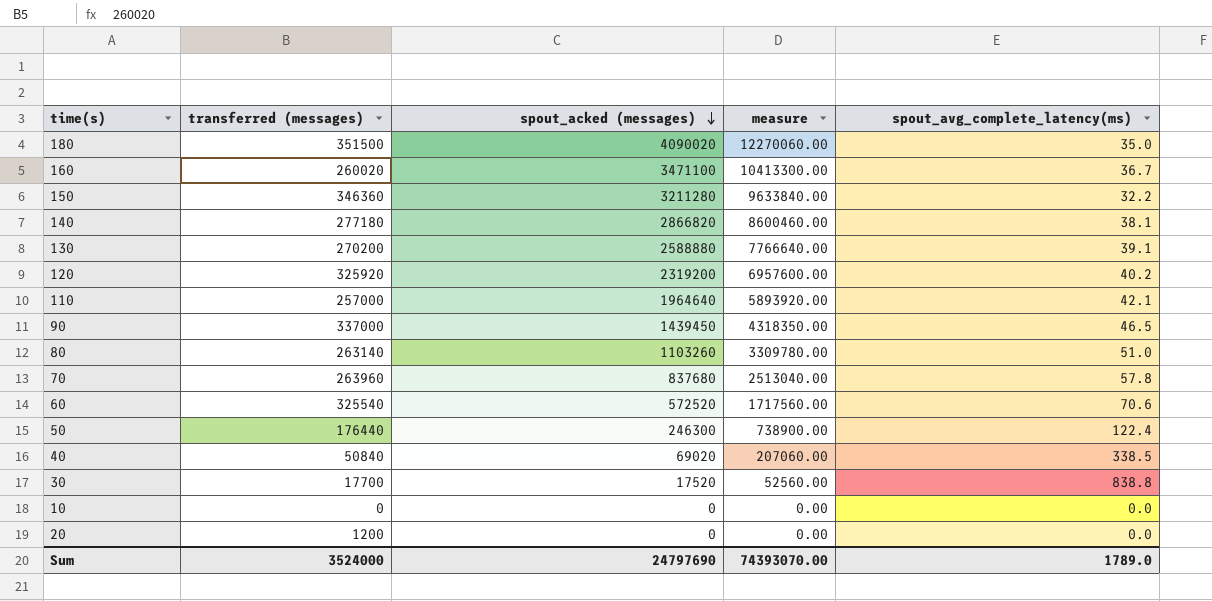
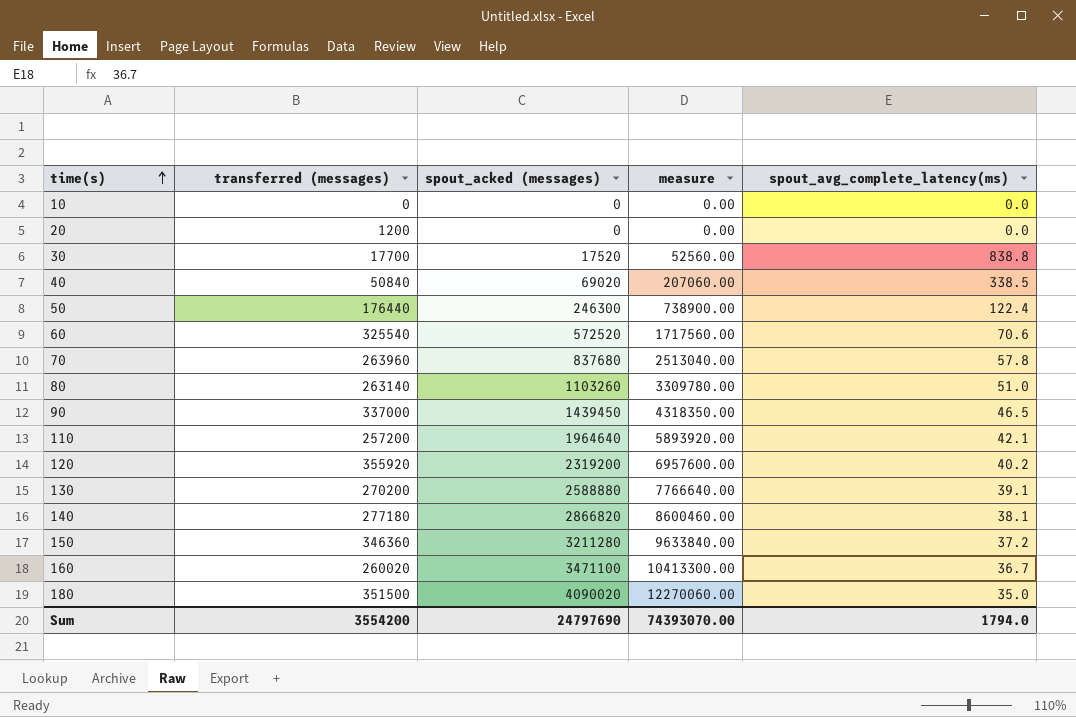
row order: spout_acked (messages) descending -> time(s) ascending
110 | transferred (messages): 257000 -> 257200
120 | transferred (messages): 325920 -> 355920
150 | spout_avg_complete_latency(ms): 32.2 -> 37.2
Sum | transferred (messages): 3524000 -> 3554200
Sum | spout_avg_complete_latency(ms): 1789.0 -> 1794.0

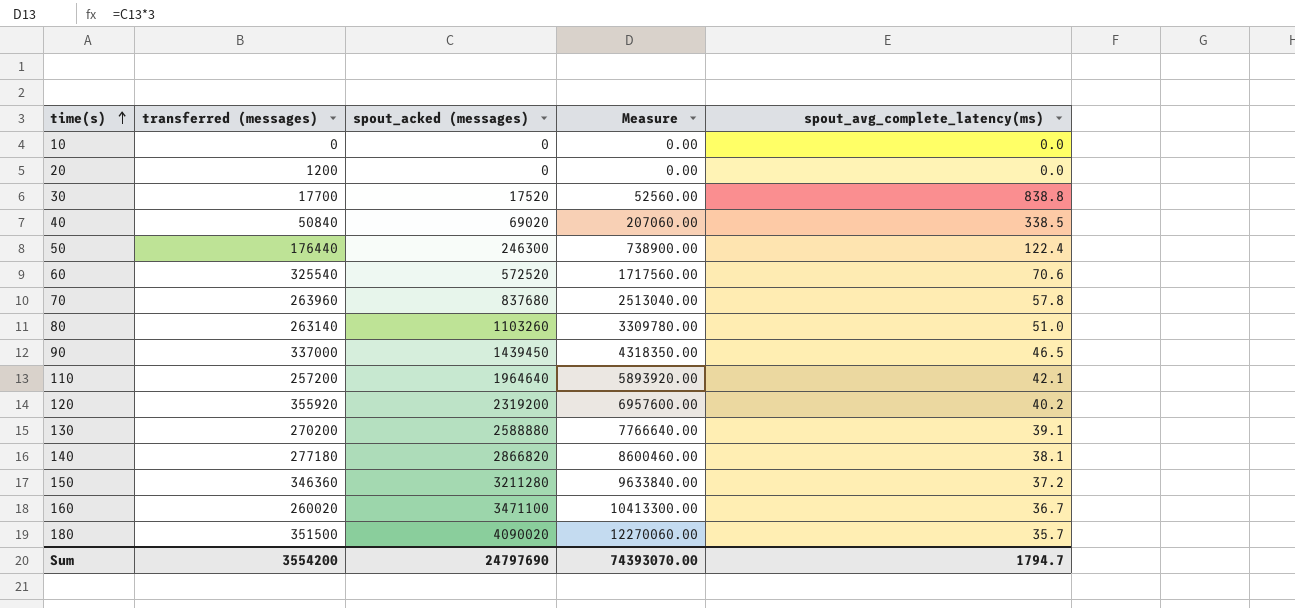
column name: measure -> Measure
180 | spout_avg_complete_latency(ms): 35.0 -> 35.7
Sum | spout_avg_complete_latency(ms): 1794.0 -> 1794.7

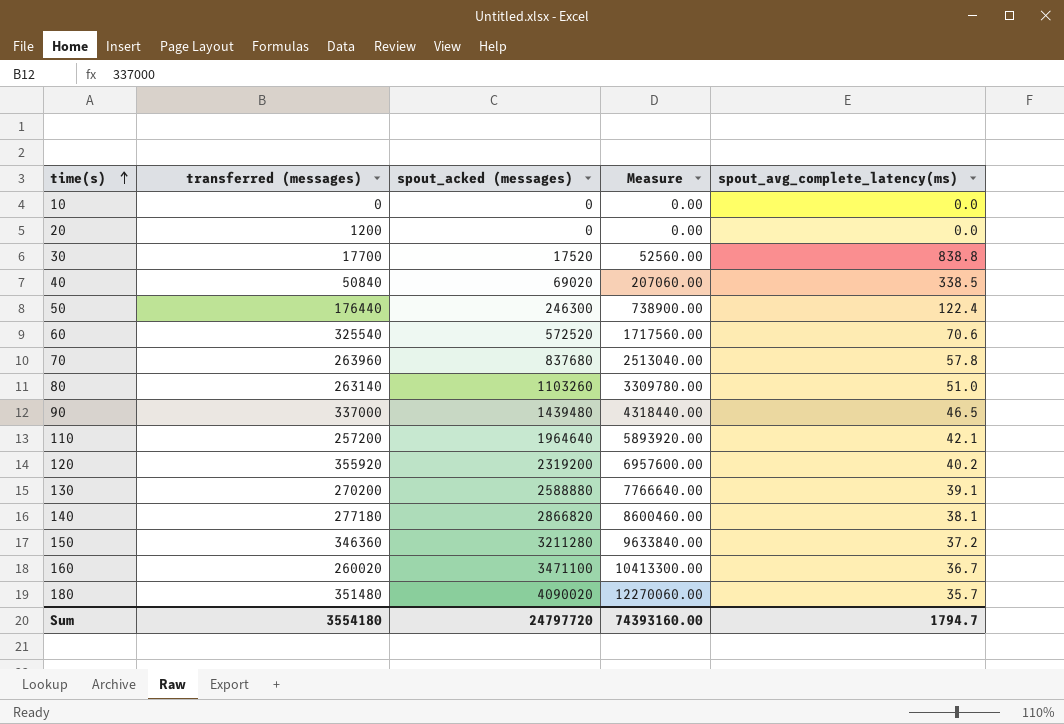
90 | spout_acked (messages): 1439450 -> 1439480
90 | Measure: 4318350.00 -> 4318440.00
180 | transferred (messages): 351500 -> 351480
Sum | transferred (messages): 3554200 -> 3554180
Sum | spout_acked (messages): 24797690 -> 24797720
Sum | Measure: 74393070.00 -> 74393160.00

